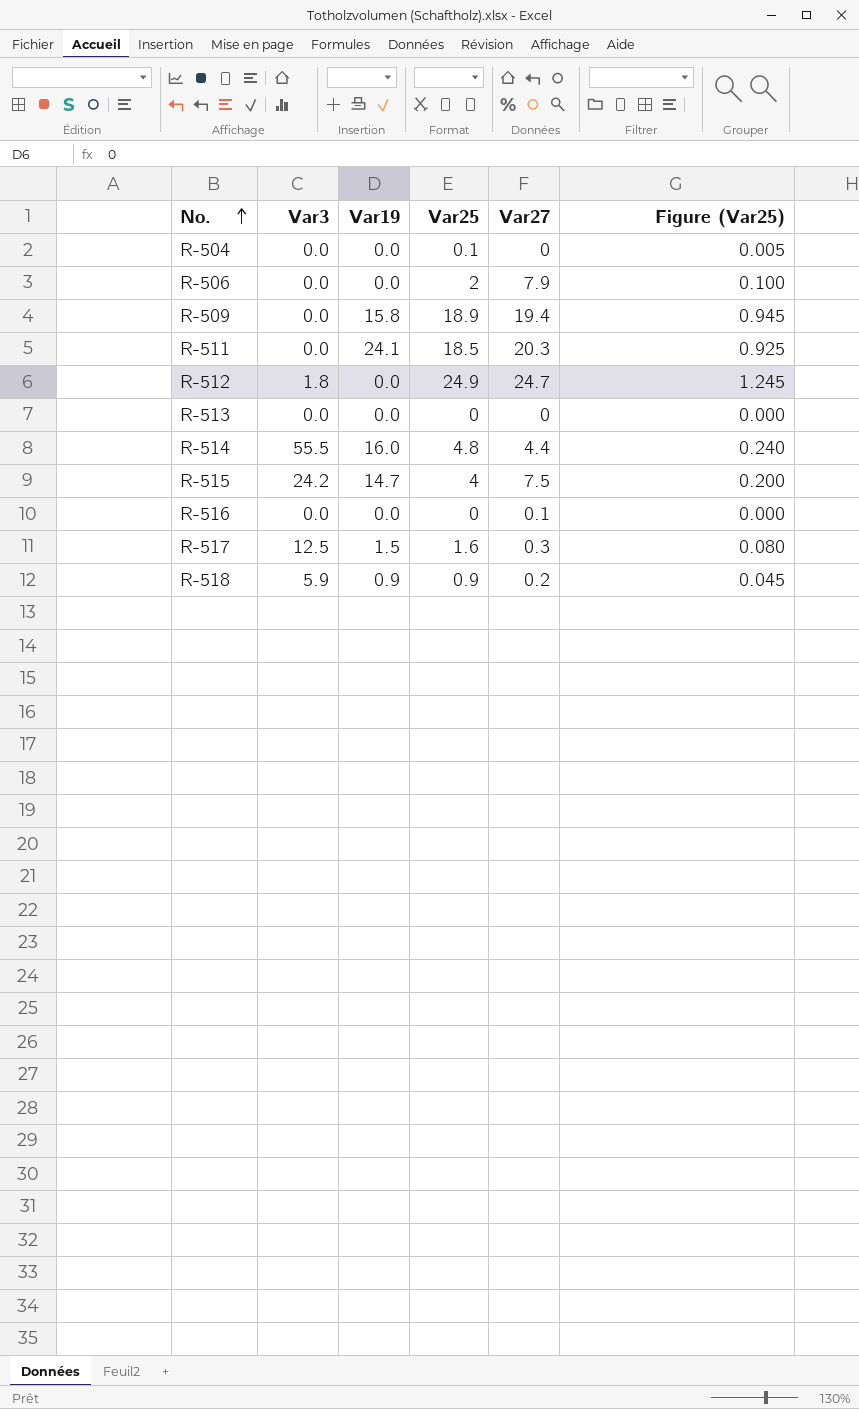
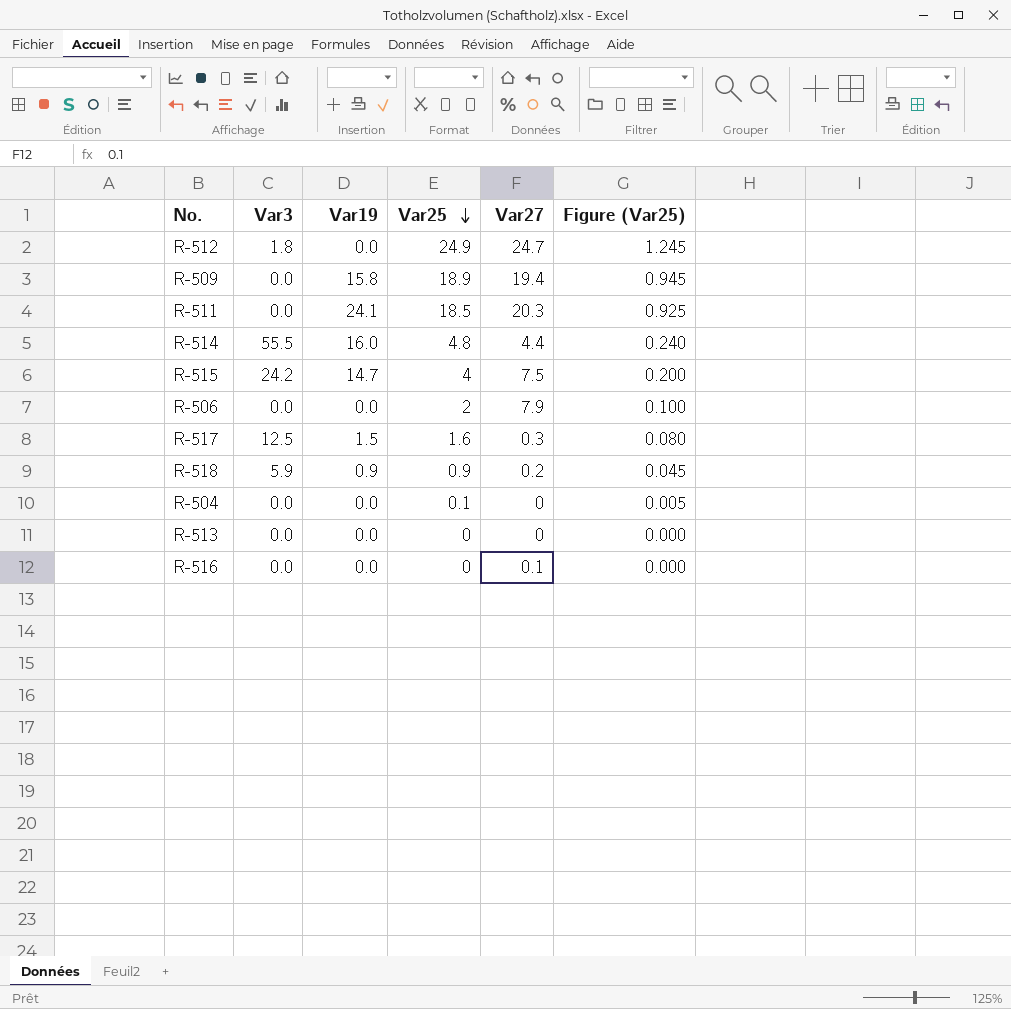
row order: No. ascending -> Var25 descending

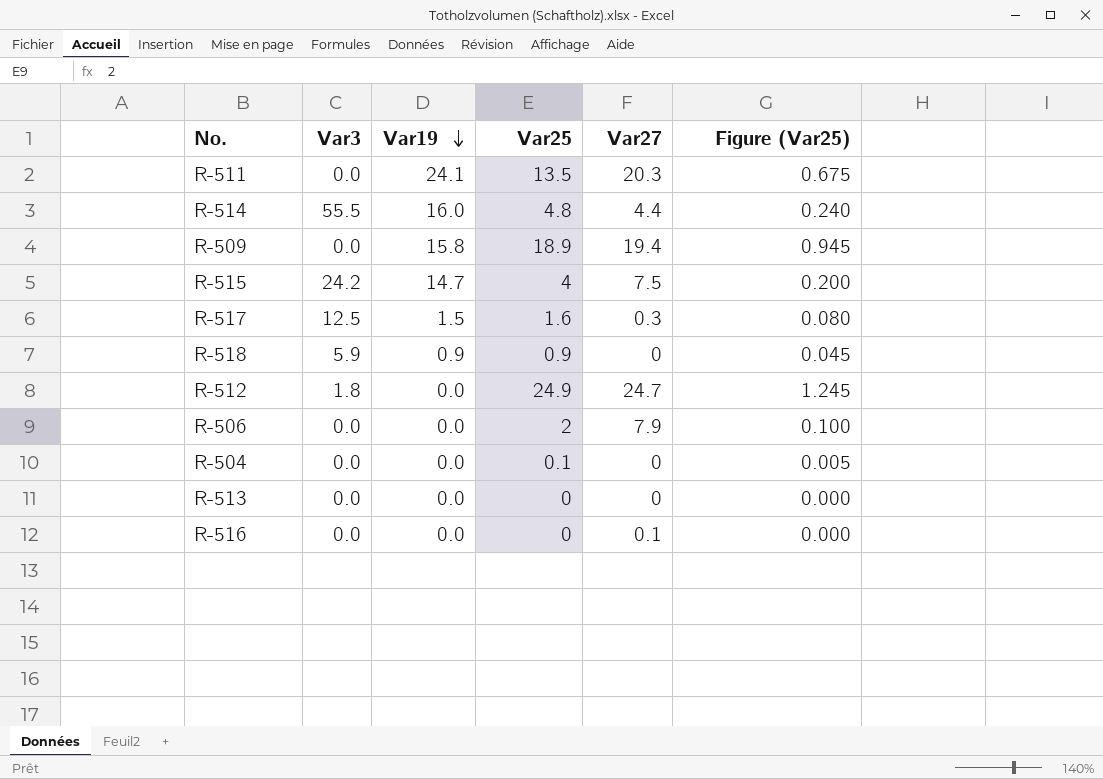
row order: Var25 descending -> Var19 descending
R-511 | Var25: 18.5 -> 13.5
R-511 | Figure (Var25): 0.925 -> 0.675
R-518 | Var27: 0.2 -> 0

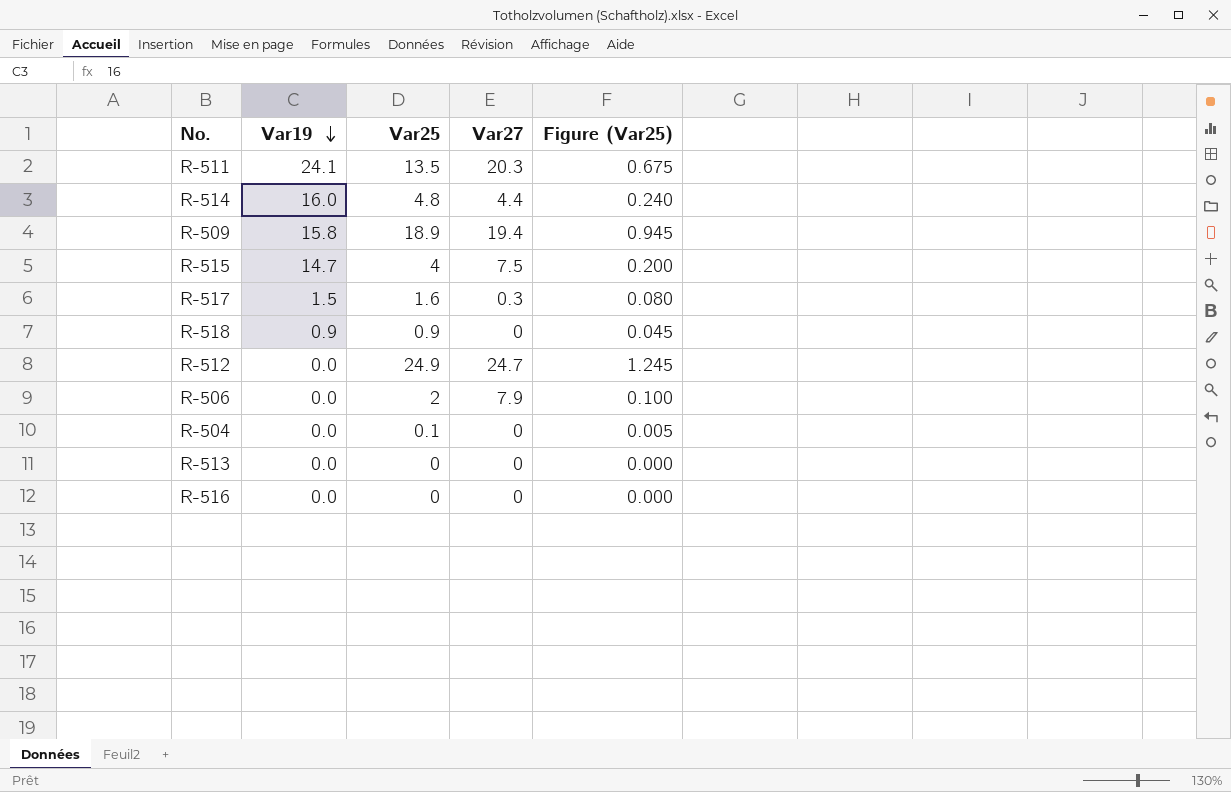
column Var3 | position: 2 -> none
R-516 | Var27: 0.1 -> 0

